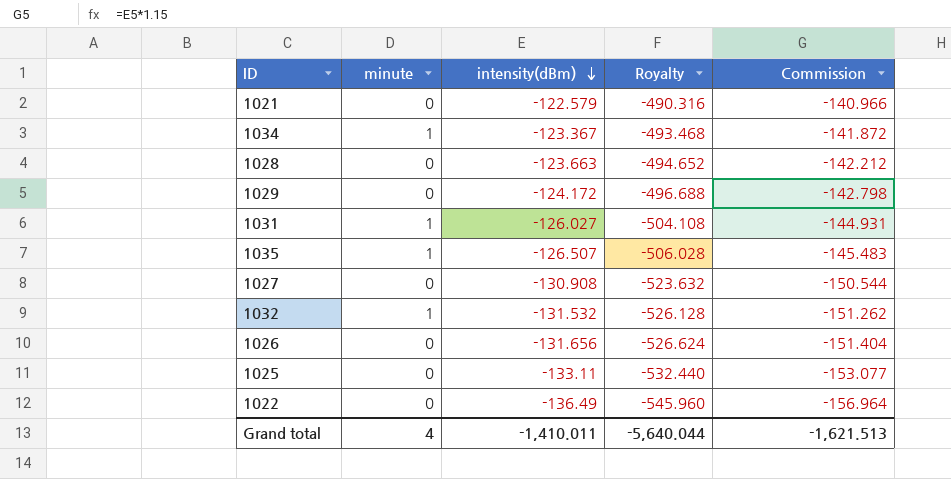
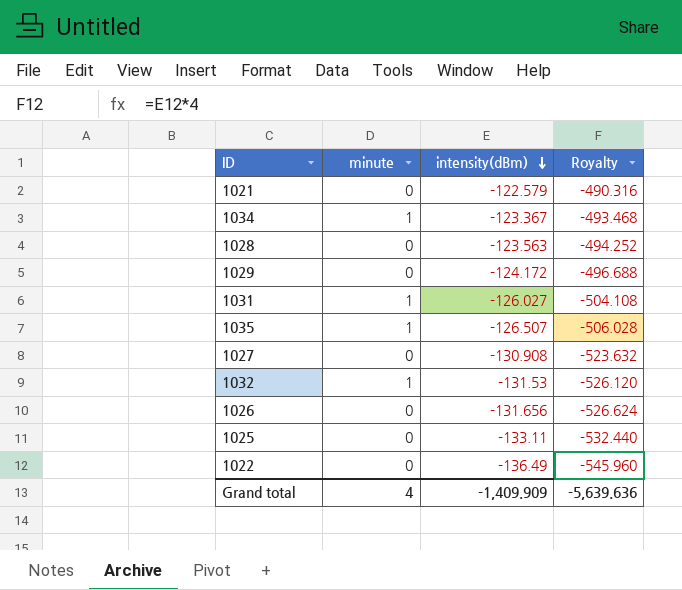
column Commission | formula: [intensity(dBm)] * 1.15 -> none
1028 | intensity(dBm): -123.663 -> -123.563
1028 | Royalty: -494.652 -> -494.252
1032 | intensity(dBm): -131.532 -> -131.53
1032 | Royalty: -526.128 -> -526.120
Grand total | intensity(dBm): -1,410.011 -> -1,409.909
Grand total | Royalty: -5,640.044 -> -5,639.636

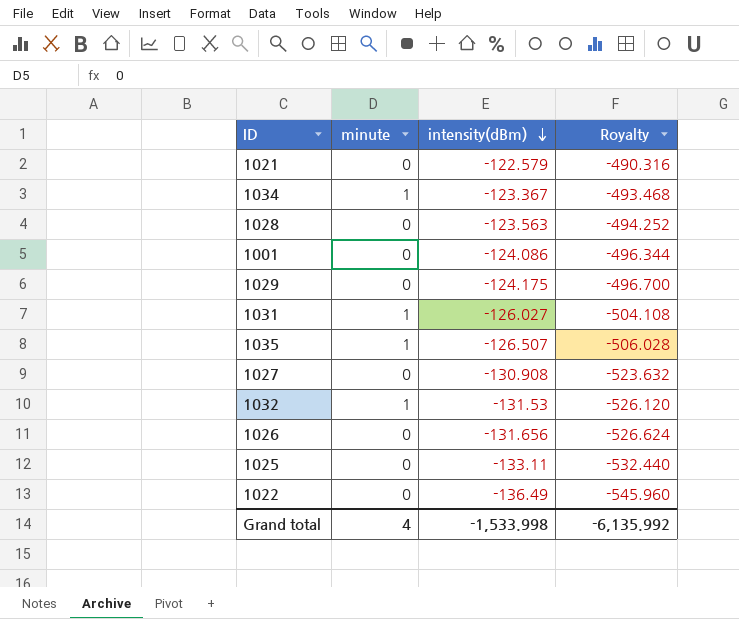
row 1001: none -> 0 | -124.086 | -496.344
1029 | intensity(dBm): -124.172 -> -124.175
1029 | Royalty: -496.688 -> -496.700
Grand total | intensity(dBm): -1,409.909 -> -1,533.998
Grand total | Royalty: -5,639.636 -> -6,135.992

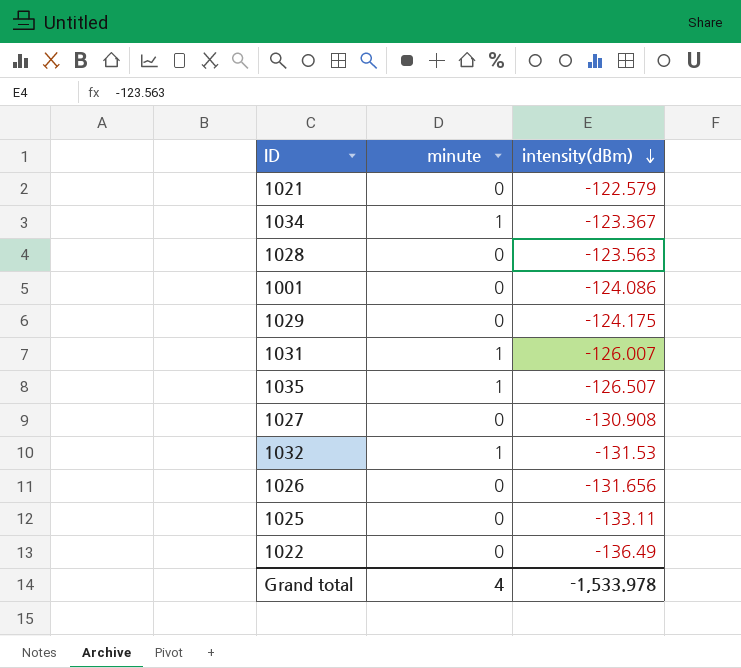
column Royalty | formula: [intensity(dBm)] * 4 -> none
1031 | intensity(dBm): -126.027 -> -126.007
Grand total | intensity(dBm): -1,533.998 -> -1,533.978

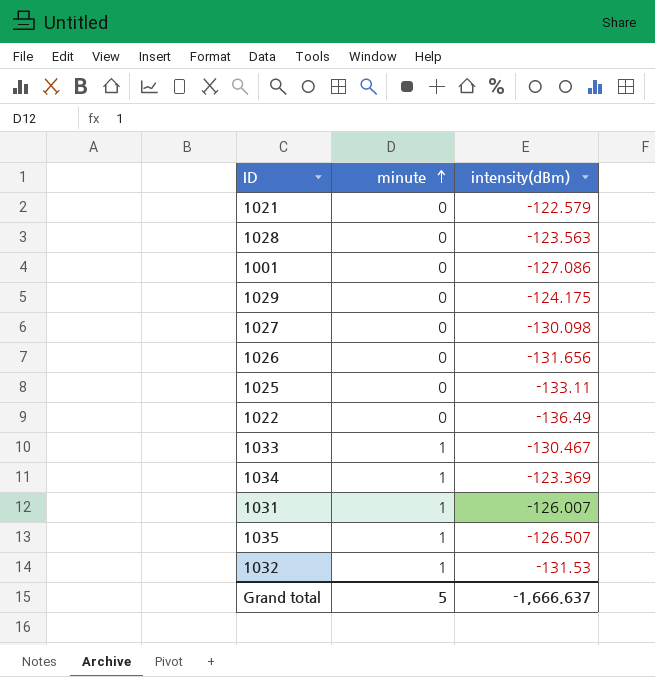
row order: intensity(dBm) descending -> minute ascending
1001 | intensity(dBm): -124.086 -> -127.086
1027 | intensity(dBm): -130.908 -> -130.098
row 1033: none -> 1 | -130.467
1034 | intensity(dBm): -123.367 -> -123.369
Grand total | minute: 4 -> 5
Grand total | intensity(dBm): -1,533.978 -> -1,666.637

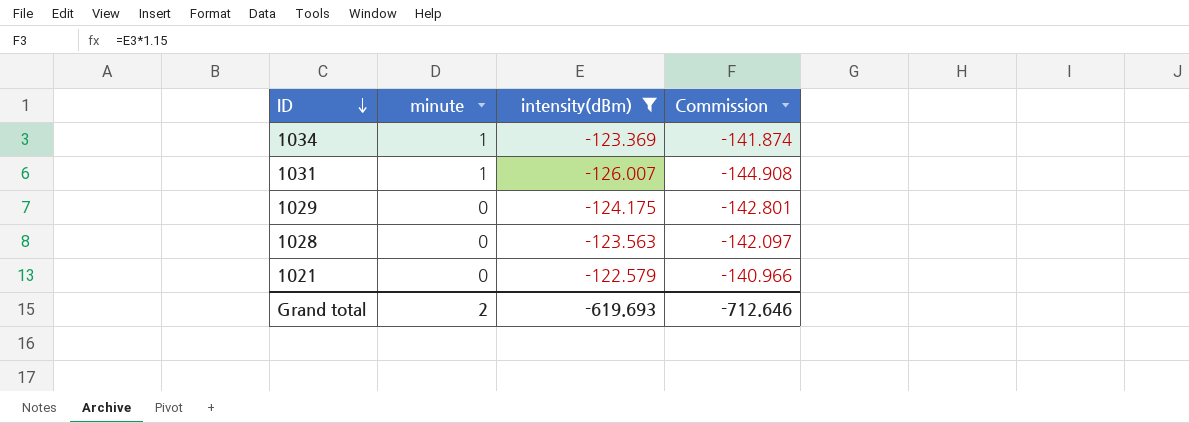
filter: none -> intensity(dBm) >= -126.007
row order: minute ascending -> ID descending
column Commission | formula: none -> [intensity(dBm)] * 1.15
Grand total | minute: 5 -> 2
Grand total | intensity(dBm): -1,666.637 -> -619.693

